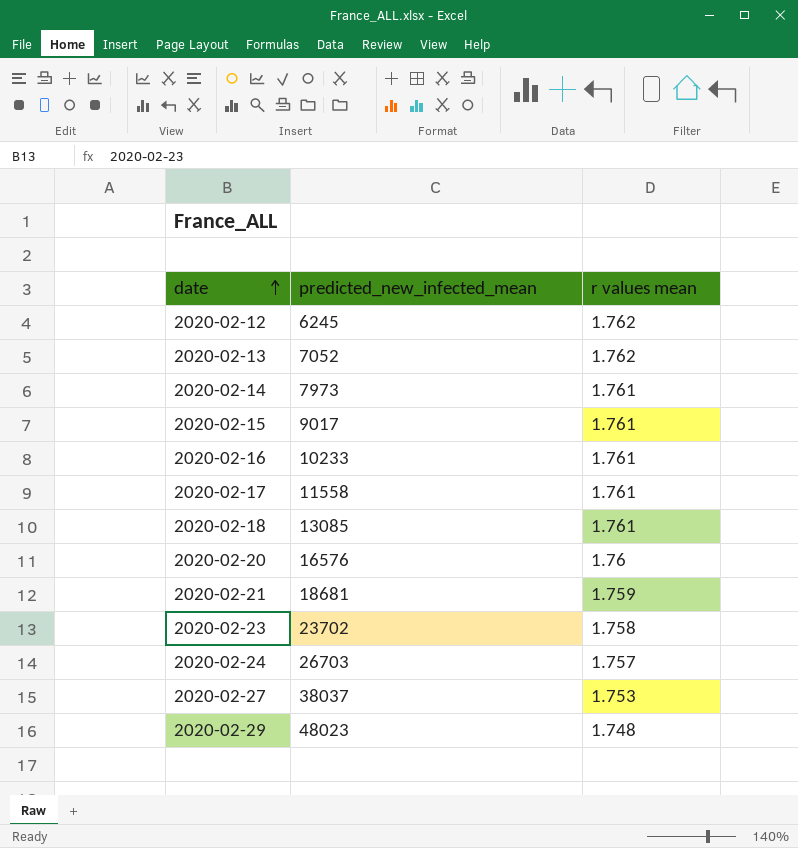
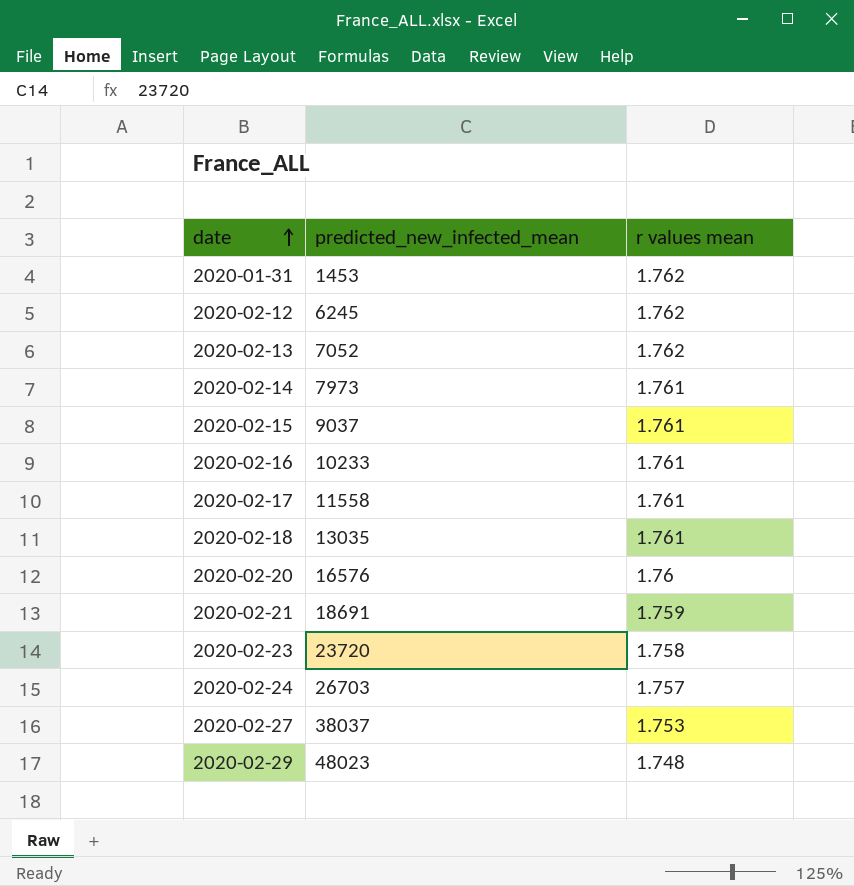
row 2020-01-31: none -> 1453 | 1.762
2020-02-15 | predicted_new_infected_mean: 9017 -> 9037
2020-02-18 | predicted_new_infected_mean: 13085 -> 13035
2020-02-21 | predicted_new_infected_mean: 18681 -> 18691
2020-02-23 | predicted_new_infected_mean: 23702 -> 23720

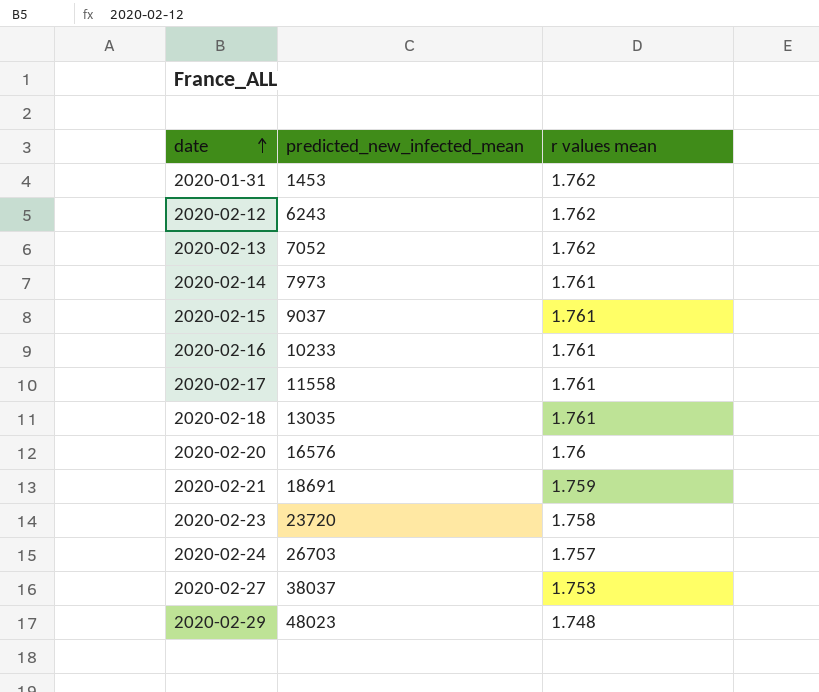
2020-02-12 | predicted_new_infected_mean: 6245 -> 6243

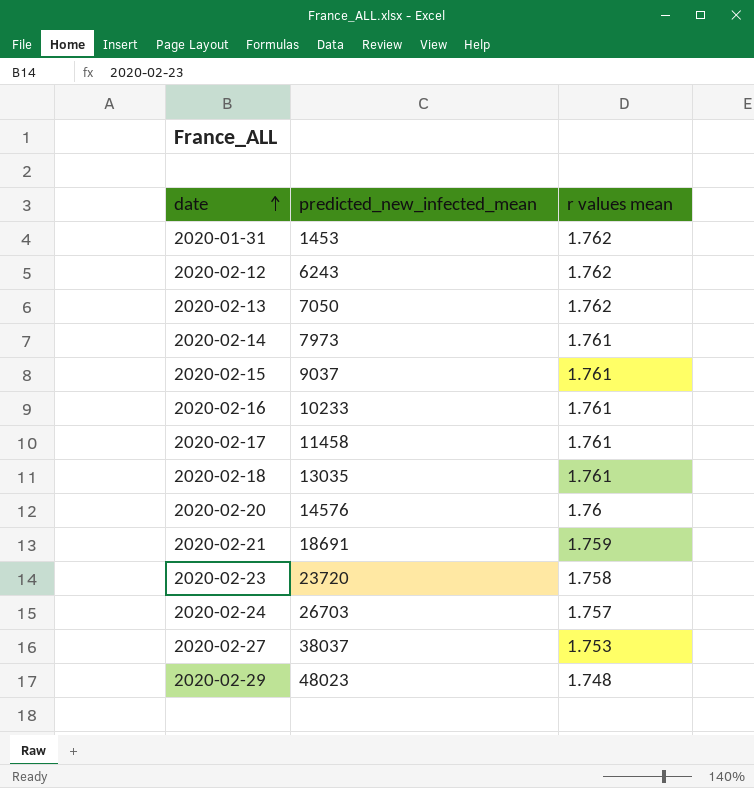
2020-02-13 | predicted_new_infected_mean: 7052 -> 7050
2020-02-17 | predicted_new_infected_mean: 11558 -> 11458
2020-02-20 | predicted_new_infected_mean: 16576 -> 14576

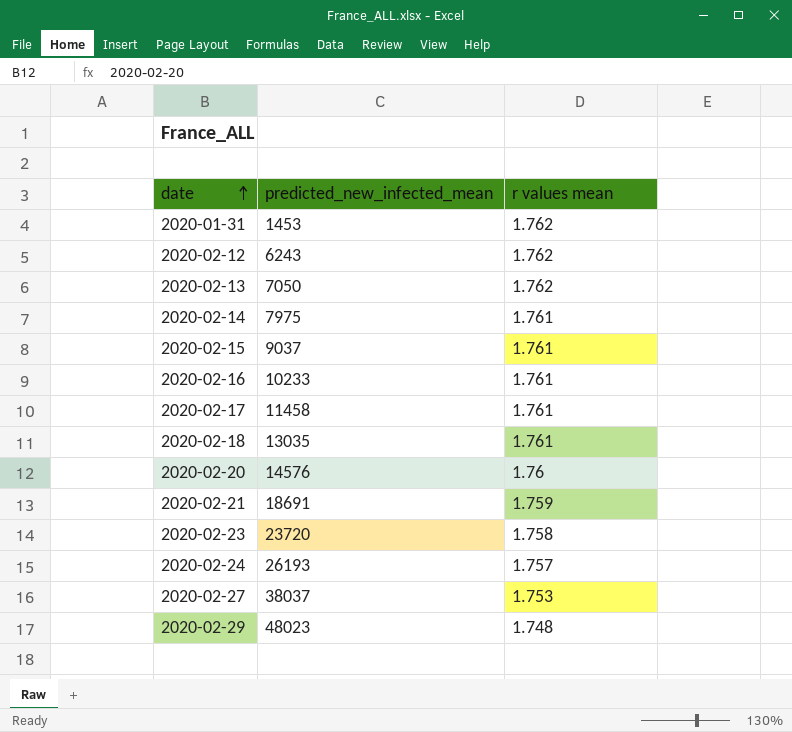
2020-02-14 | predicted_new_infected_mean: 7973 -> 7975
2020-02-24 | predicted_new_infected_mean: 26703 -> 26193

